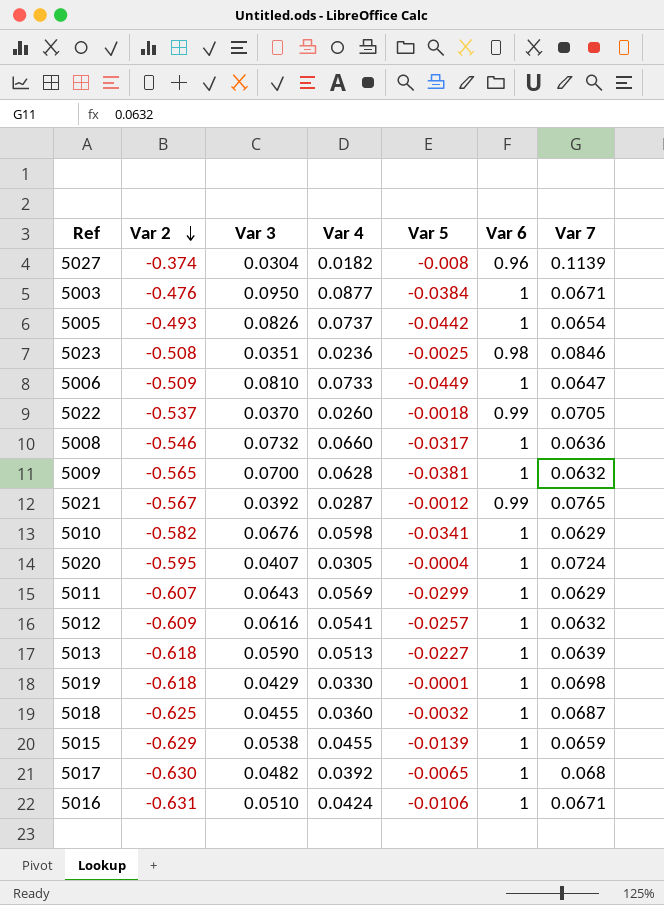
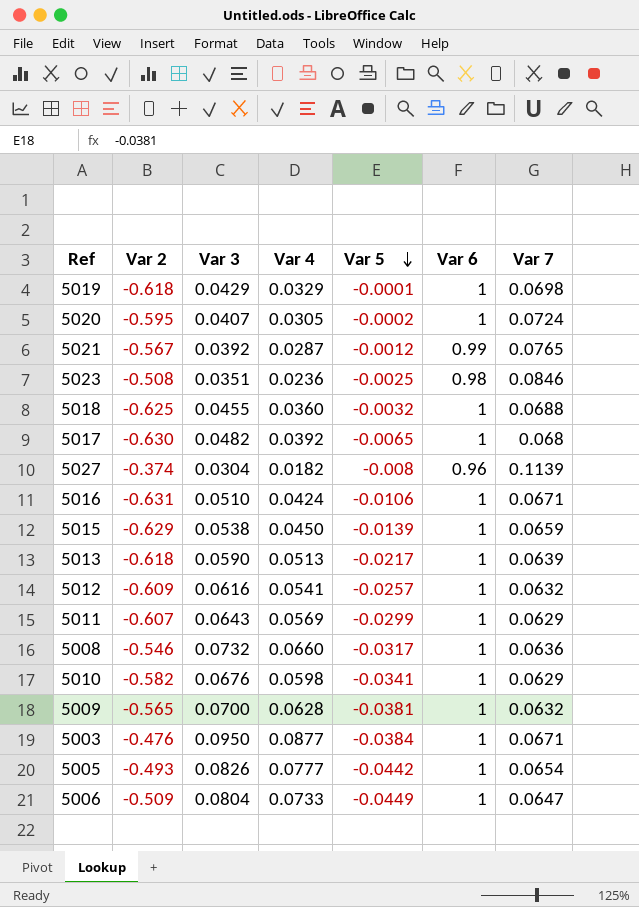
row order: Var 2 descending -> Var 5 descending
row 5022: -0.537 | 0.0370 | 0.0260 | -0.0018 | 0.99 | 0.0705 -> none
5019 | Var 4: 0.0330 -> 0.0329
5020 | Var 5: -0.0004 -> -0.0002
5018 | Var 7: 0.0687 -> 0.0688
5015 | Var 4: 0.0455 -> 0.0450
5013 | Var 5: -0.0227 -> -0.0217
5005 | Var 4: 0.0737 -> 0.0777
5006 | Var 3: 0.0810 -> 0.0804

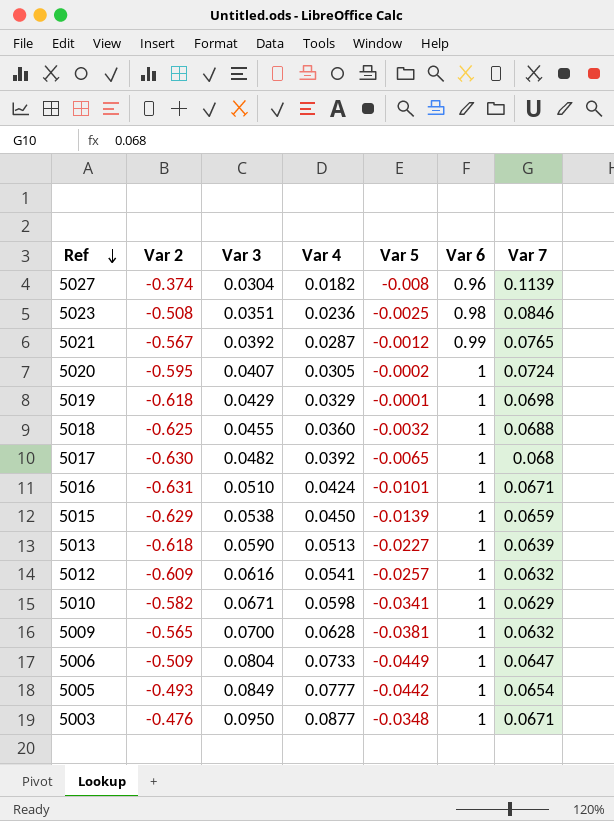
row order: Var 5 descending -> Ref descending
row 5011: -0.607 | 0.0643 | 0.0569 | -0.0299 | 1 | 0.0629 -> none
row 5008: -0.546 | 0.0732 | 0.0660 | -0.0317 | 1 | 0.0636 -> none
5016 | Var 5: -0.0106 -> -0.0101
5013 | Var 5: -0.0217 -> -0.0227
5010 | Var 3: 0.0676 -> 0.0671
5005 | Var 3: 0.0826 -> 0.0849
5003 | Var 5: -0.0384 -> -0.0348

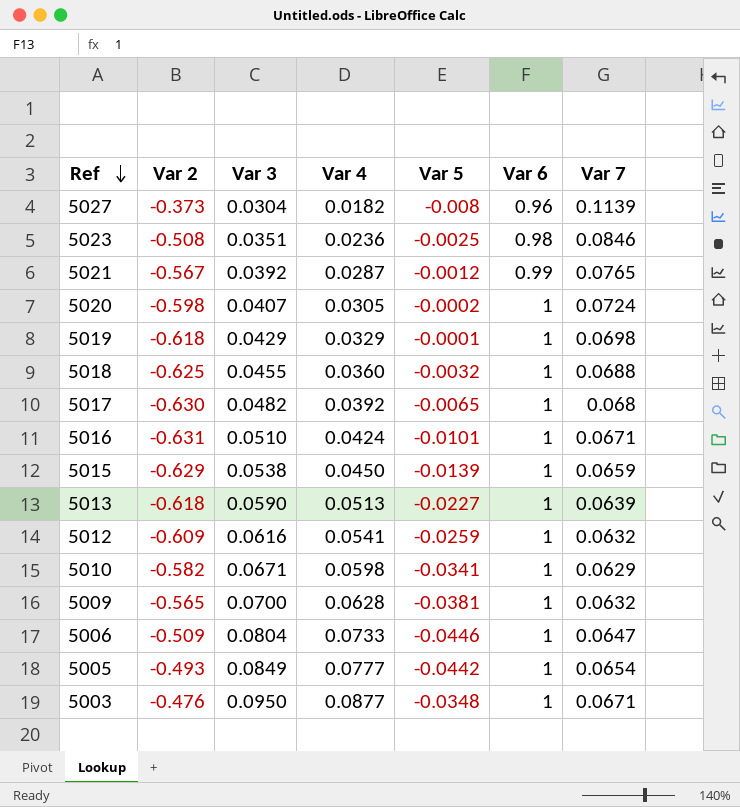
5027 | Var 2: -0.374 -> -0.373
5020 | Var 2: -0.595 -> -0.598
5012 | Var 5: -0.0257 -> -0.0259
5006 | Var 5: -0.0449 -> -0.0446

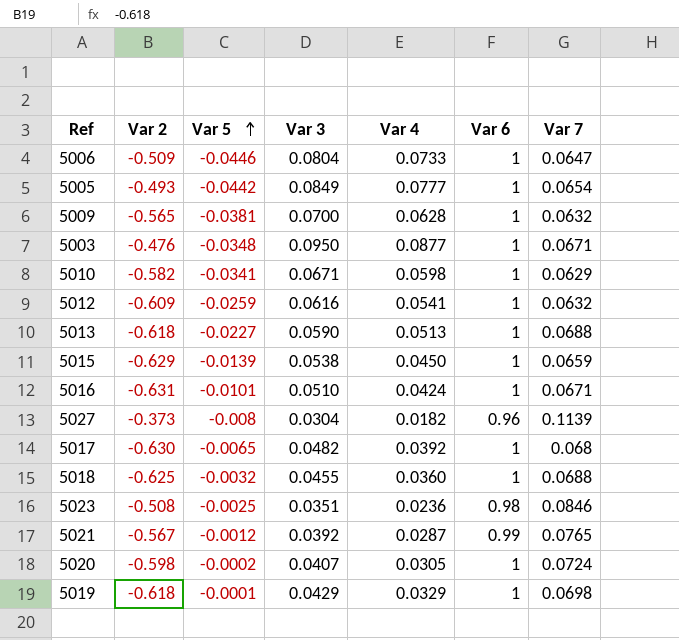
row order: Ref descending -> Var 5 ascending
column Var 5 | position: 5 -> 3
5013 | Var 7: 0.0639 -> 0.0688

